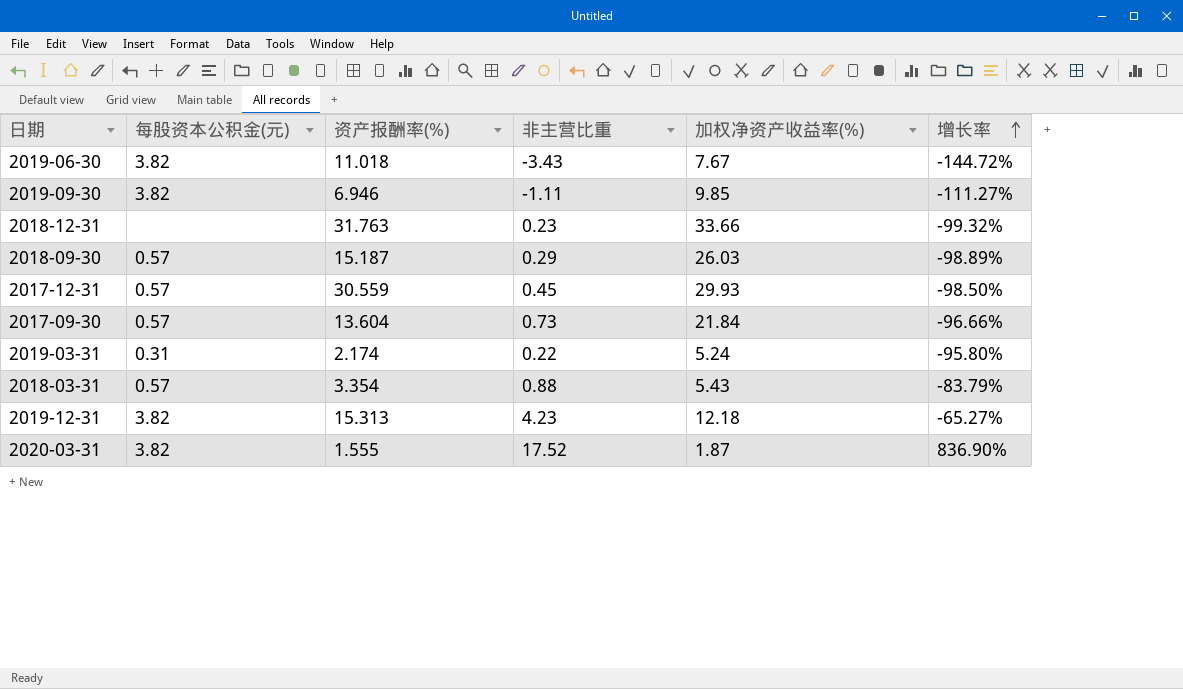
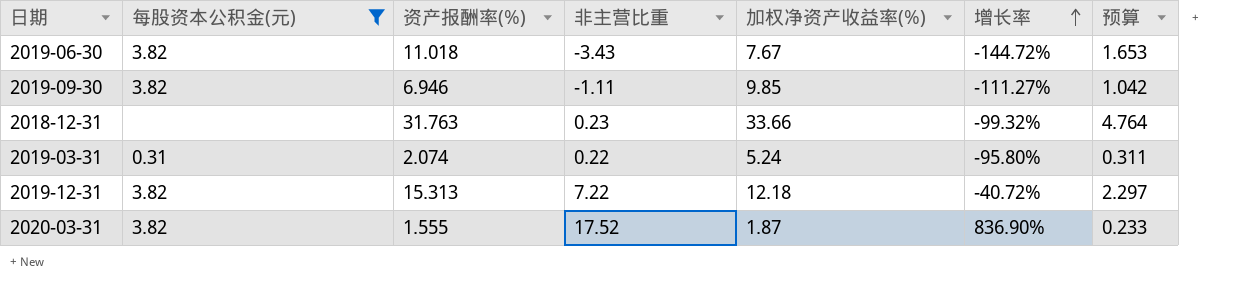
filter: none -> 每股资本公积金(元) != 0.57
column 预算 | formula: none -> [资产报酬率(%)] * 0.15
2019-03-31 | 资产报酬率(%): 2.174 -> 2.074
2019-12-31 | 非主营比重: 4.23 -> 7.22
2019-12-31 | 增长率: -65.27% -> -40.72%

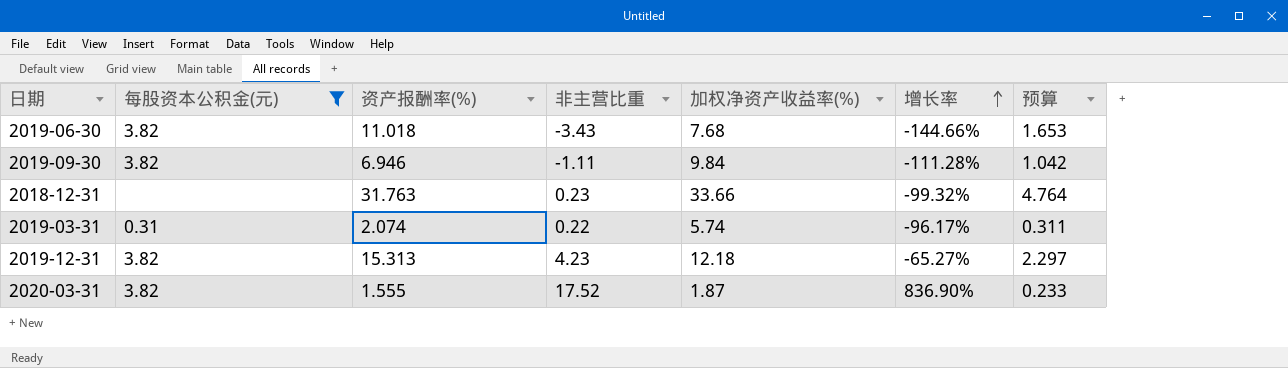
2019-06-30 | 加权净资产收益率(%): 7.67 -> 7.68
2019-06-30 | 增长率: -144.72% -> -144.66%
2019-09-30 | 加权净资产收益率(%): 9.85 -> 9.84
2019-09-30 | 增长率: -111.27% -> -111.28%
2019-03-31 | 加权净资产收益率(%): 5.24 -> 5.74
2019-03-31 | 增长率: -95.80% -> -96.17%
2019-12-31 | 非主营比重: 7.22 -> 4.23
2019-12-31 | 增长率: -40.72% -> -65.27%

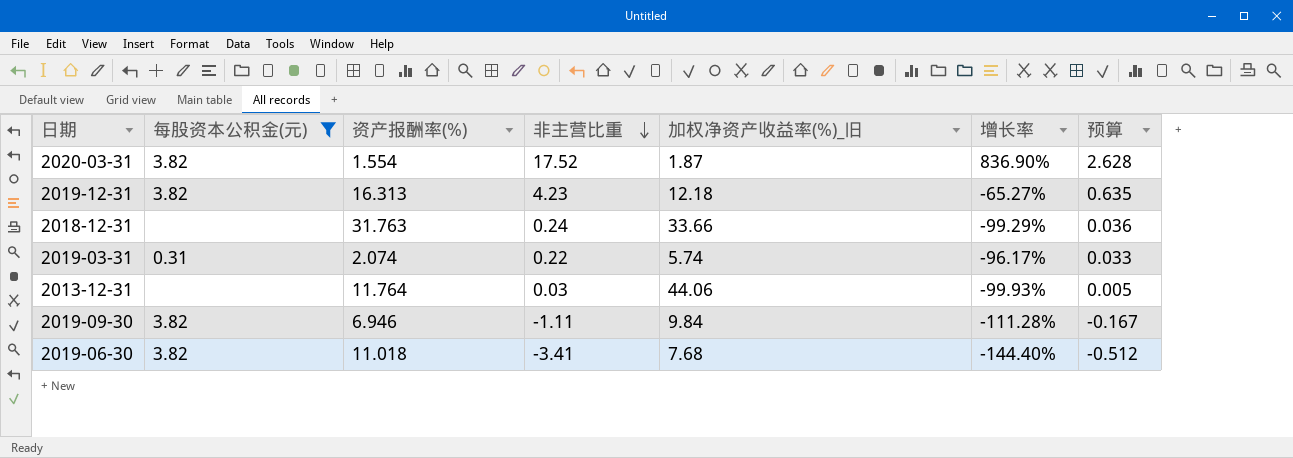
row order: 增长率 ascending -> 非主营比重 descending
column name: 加权净资产收益率(%) -> 加权净资产收益率(%)_旧
column 预算 | formula: [资产报酬率(%)] * 0.15 -> [非主营比重] * 0.15
2020-03-31 | 资产报酬率(%): 1.555 -> 1.554
2019-12-31 | 资产报酬率(%): 15.313 -> 16.313
2018-12-31 | 非主营比重: 0.23 -> 0.24
2018-12-31 | 增长率: -99.32% -> -99.29%
row 2013-12-31: none -> none | 11.764 | 0.03 | 44.06 | -99.93% | 0.005
2019-06-30 | 非主营比重: -3.43 -> -3.41
2019-06-30 | 增长率: -144.66% -> -144.40%

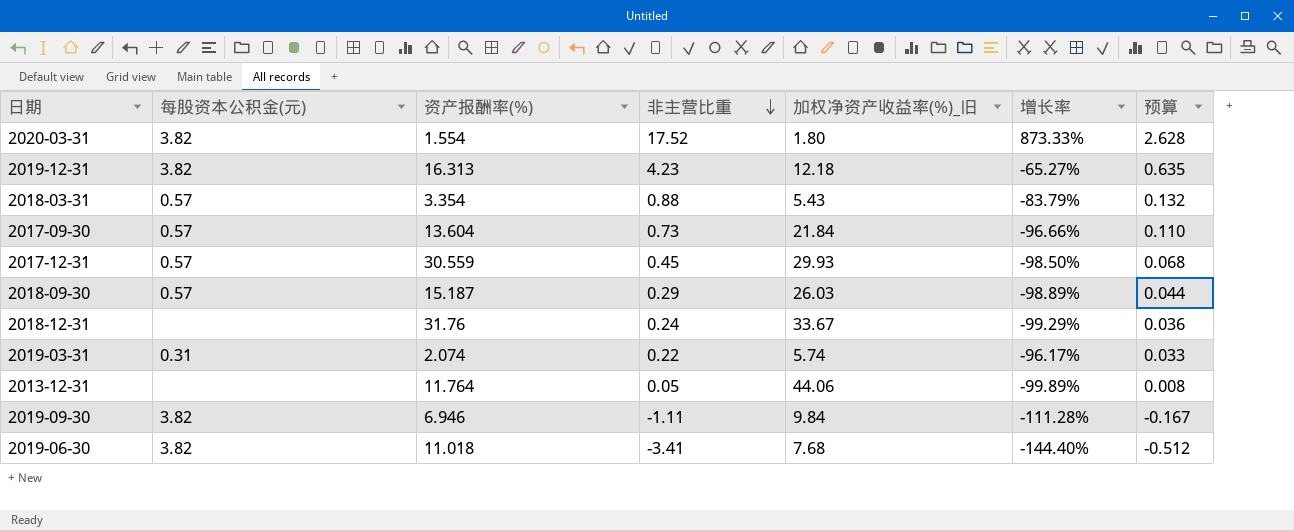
filter: 每股资本公积金(元) != 0.57 -> none
2020-03-31 | 加权净资产收益率(%)_旧: 1.87 -> 1.80
2020-03-31 | 增长率: 836.90% -> 873.33%
2018-12-31 | 资产报酬率(%): 31.763 -> 31.76
2018-12-31 | 加权净资产收益率(%)_旧: 33.66 -> 33.67
2013-12-31 | 非主营比重: 0.03 -> 0.05
2013-12-31 | 增长率: -99.93% -> -99.89%
2013-12-31 | 预算: 0.005 -> 0.008

